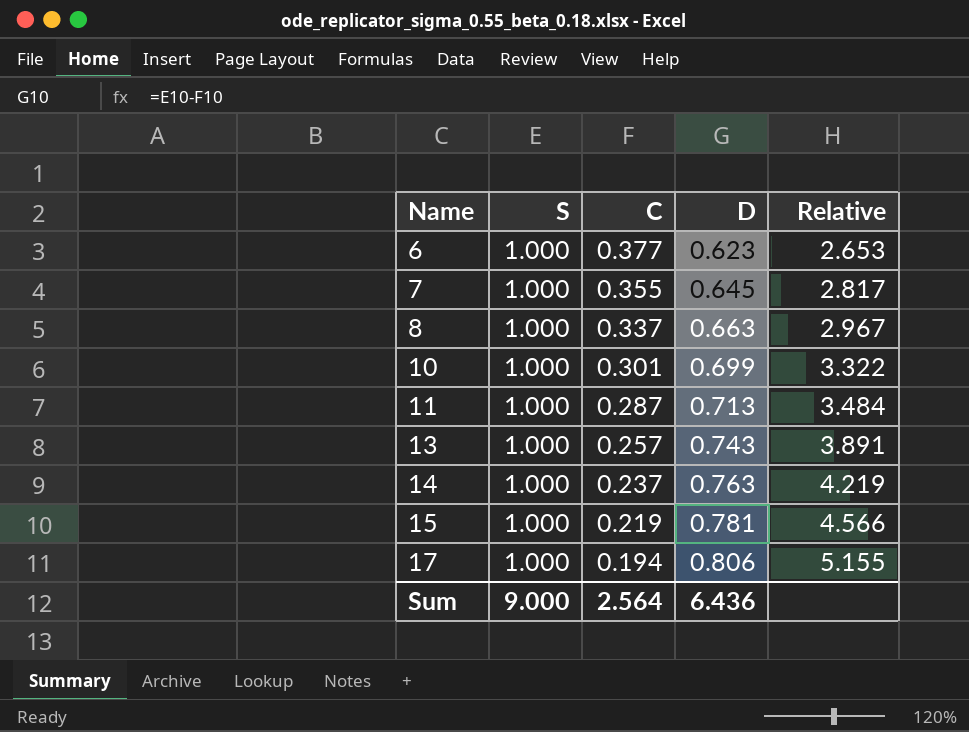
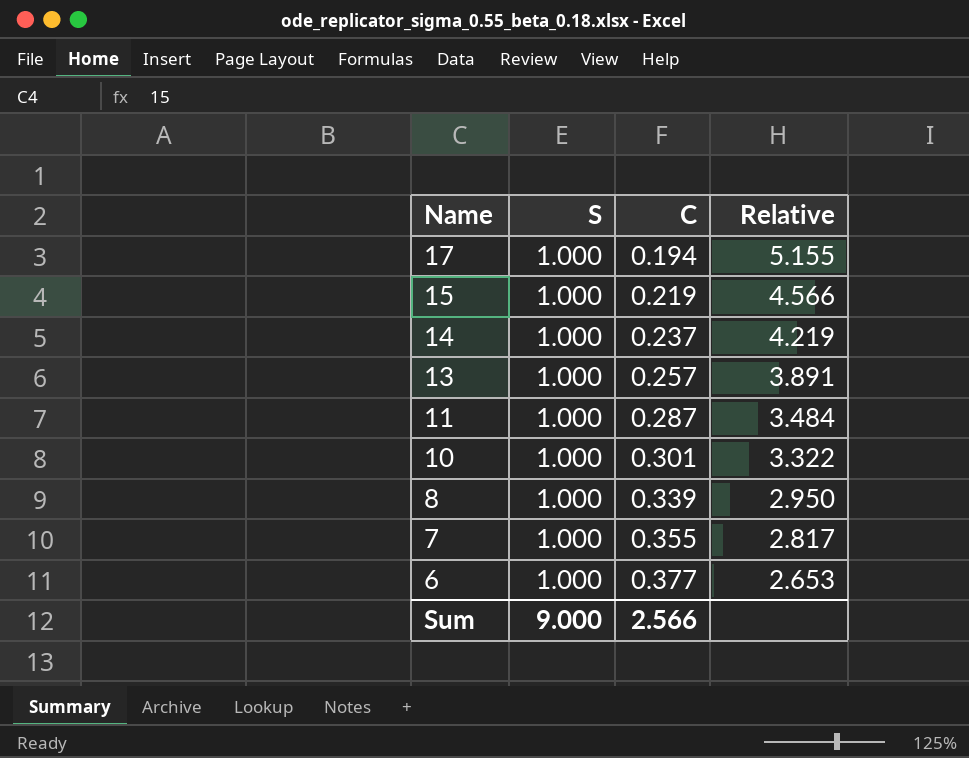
row order: Name ascending -> Name descending
column D | formula: [S] - [C] -> none
8 | C: 0.337 -> 0.339
8 | Relative: 2.967 -> 2.950
Sum | C: 2.564 -> 2.566

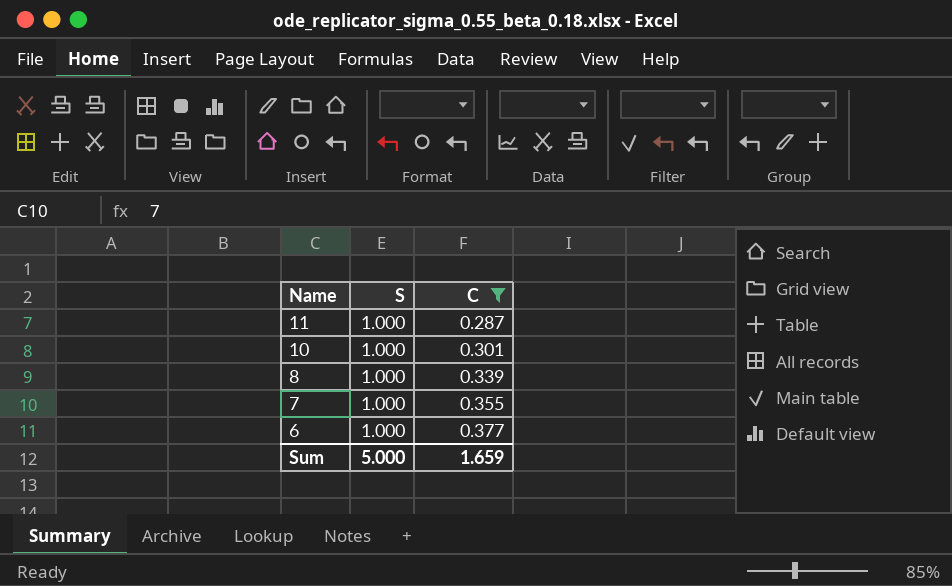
filter: none -> C >= 0.287
column Relative | formula: [S] / [C] -> none
Sum | S: 9.000 -> 5.000
Sum | C: 2.566 -> 1.659

